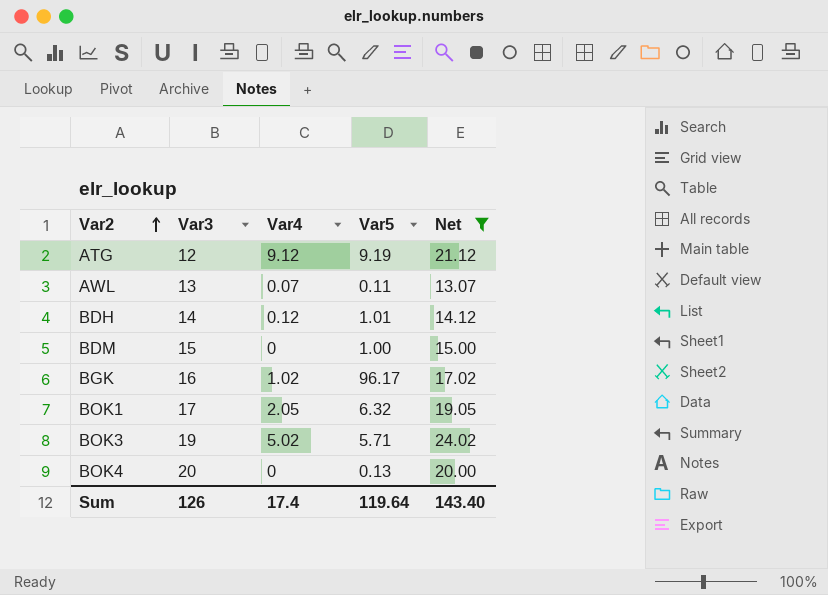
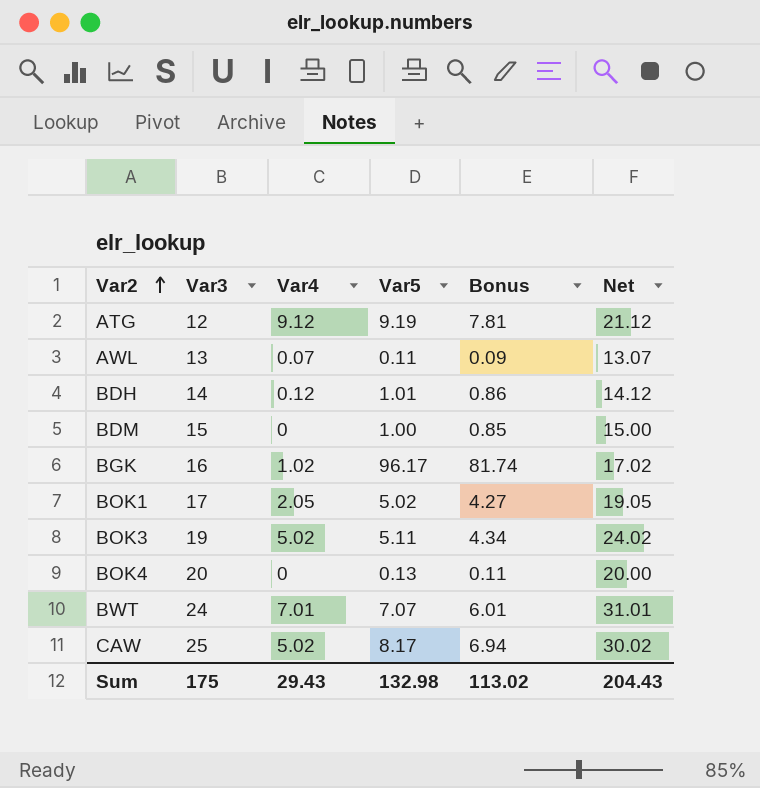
filter: Net <= 24.02 -> none
column Bonus | formula: none -> [Var5] * 0.85
BOK1 | Var5: 6.32 -> 5.02
BOK3 | Var5: 5.71 -> 5.11
Sum | Var3: 126 -> 175
Sum | Var4: 17.4 -> 29.43
Sum | Var5: 119.64 -> 132.98
Sum | Net: 143.40 -> 204.43

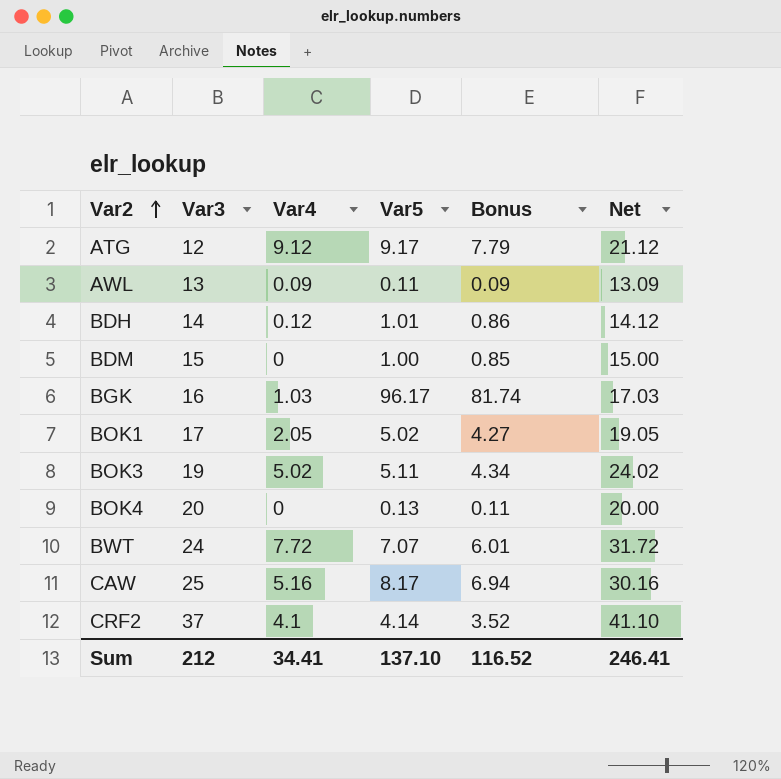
ATG | Var5: 9.19 -> 9.17
ATG | Bonus: 7.81 -> 7.79
AWL | Var4: 0.07 -> 0.09
AWL | Net: 13.07 -> 13.09
BGK | Var4: 1.02 -> 1.03
BGK | Net: 17.02 -> 17.03
BWT | Var4: 7.01 -> 7.72
BWT | Net: 31.01 -> 31.72
CAW | Var4: 5.02 -> 5.16
CAW | Net: 30.02 -> 30.16
row CRF2: none -> 37 | 4.1 | 4.14 | 3.52 | 41.10
Sum | Var3: 175 -> 212
Sum | Var4: 29.43 -> 34.41
Sum | Var5: 132.98 -> 137.10
Sum | Bonus: 113.02 -> 116.52
Sum | Net: 204.43 -> 246.41

